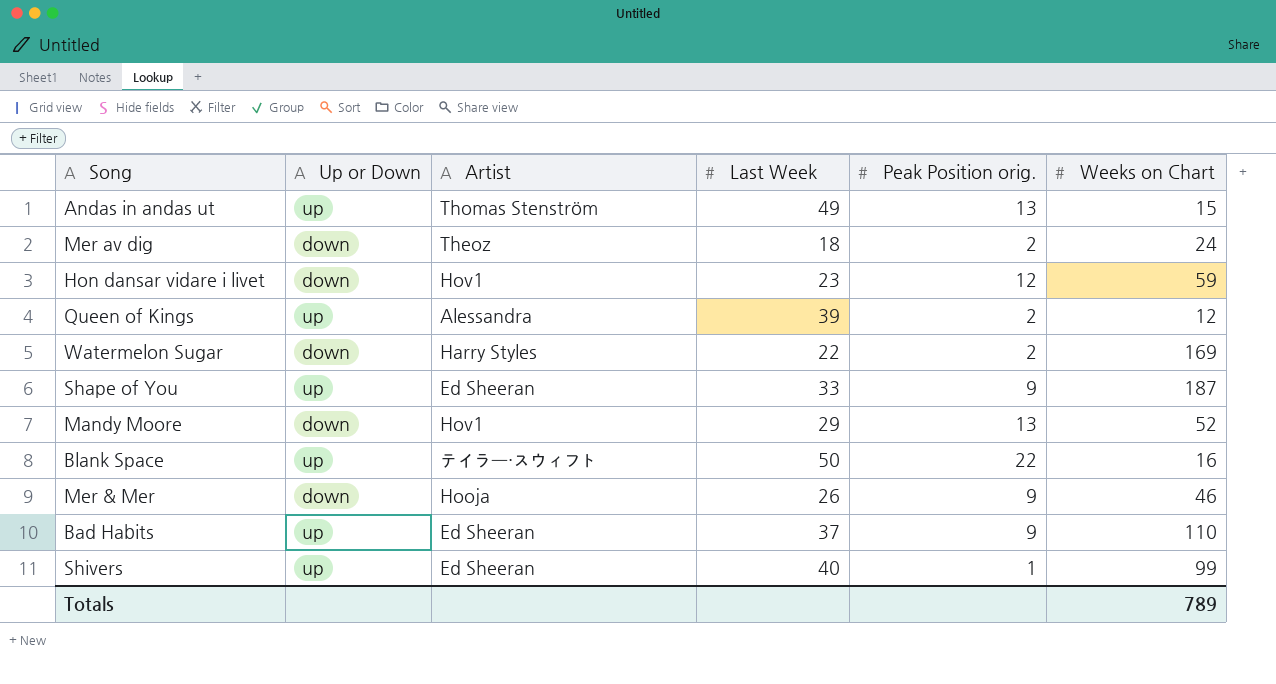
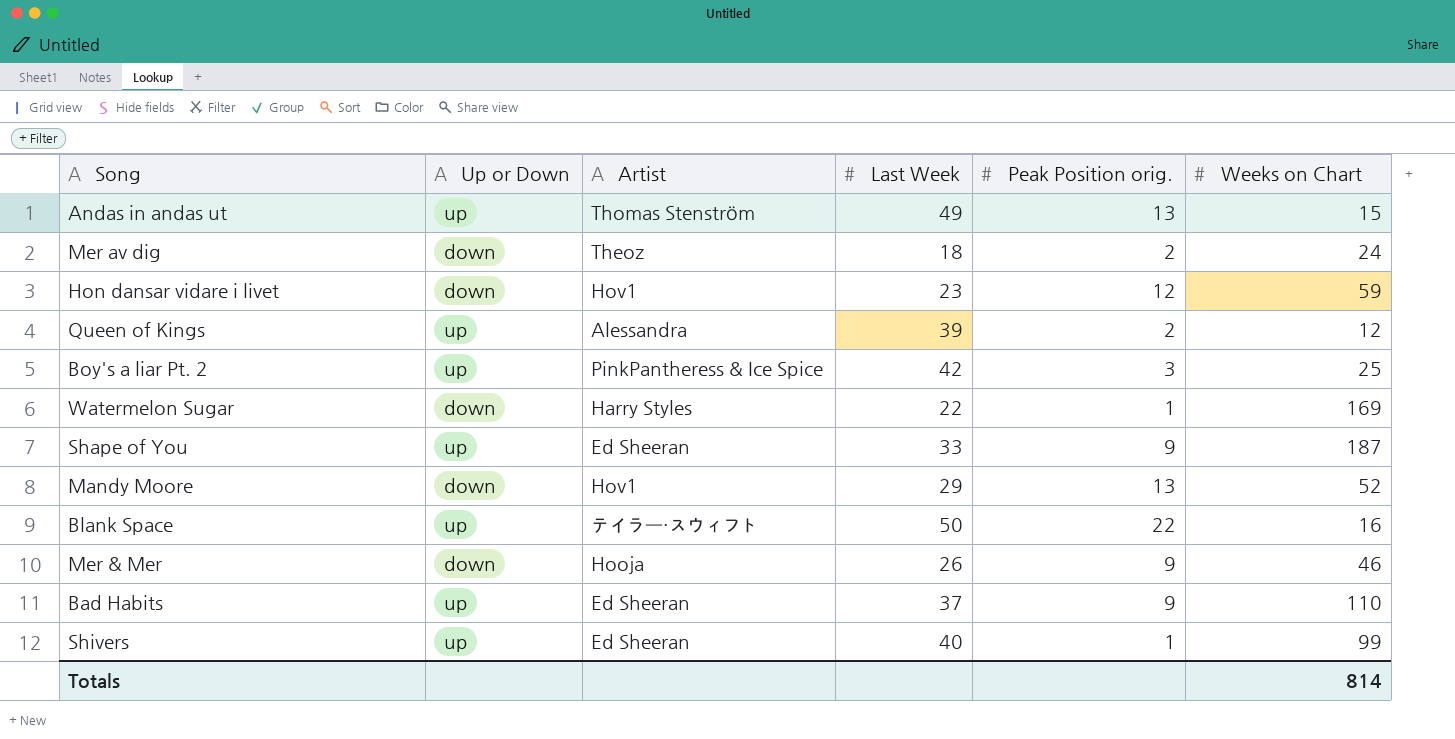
row Boy's a liar Pt. 2: none -> up | PinkPantheress & Ice Spice | 42 | 3 | 25
Watermelon Sugar | Peak Position orig.: 2 -> 1
Totals | Weeks on Chart: 789 -> 814

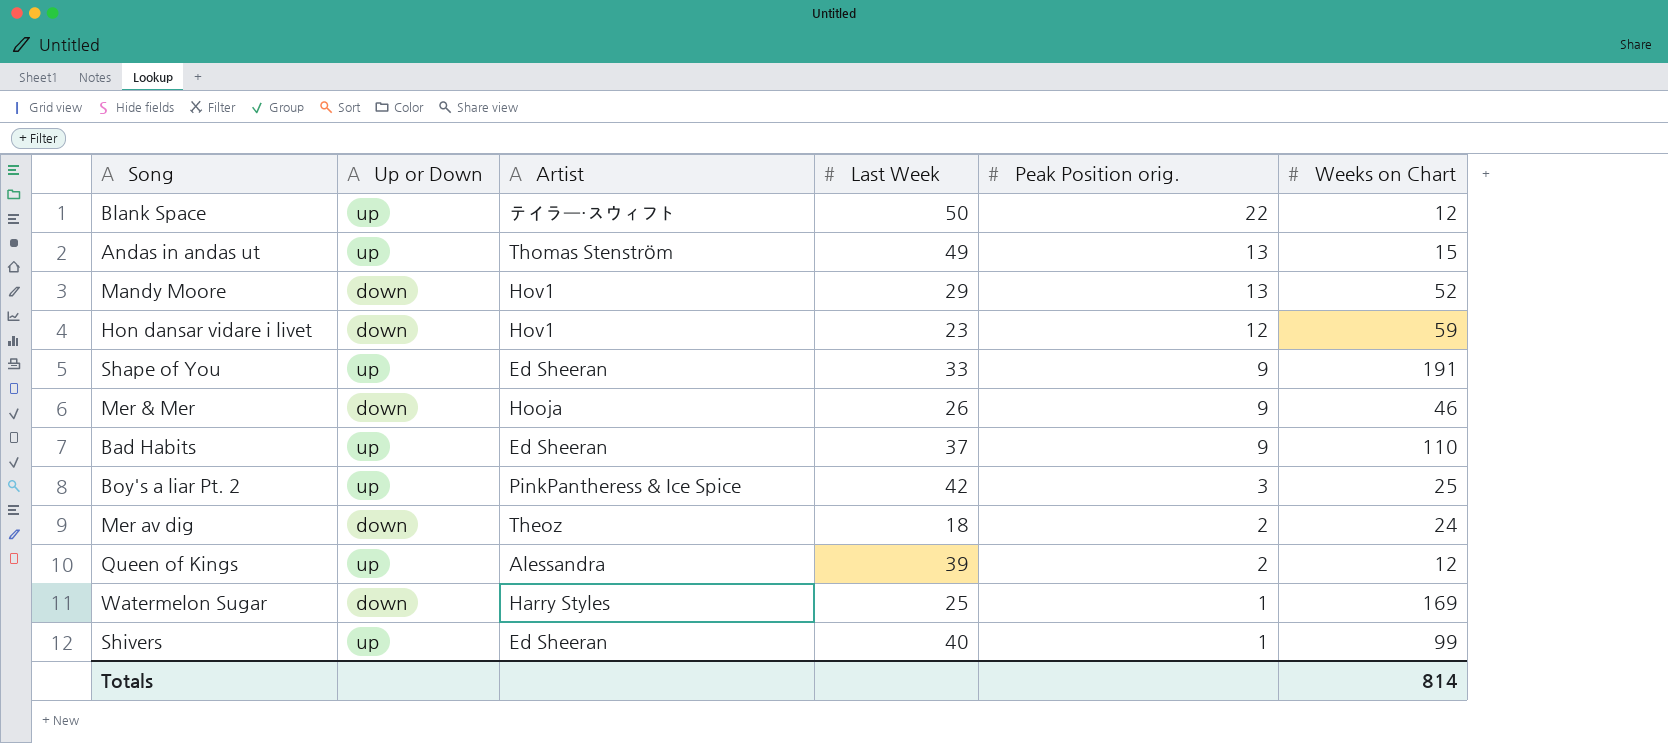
row order: none -> Peak Position orig. descending
Blank Space | Weeks on Chart: 16 -> 12
Shape of You | Weeks on Chart: 187 -> 191
Watermelon Sugar | Last Week: 22 -> 25

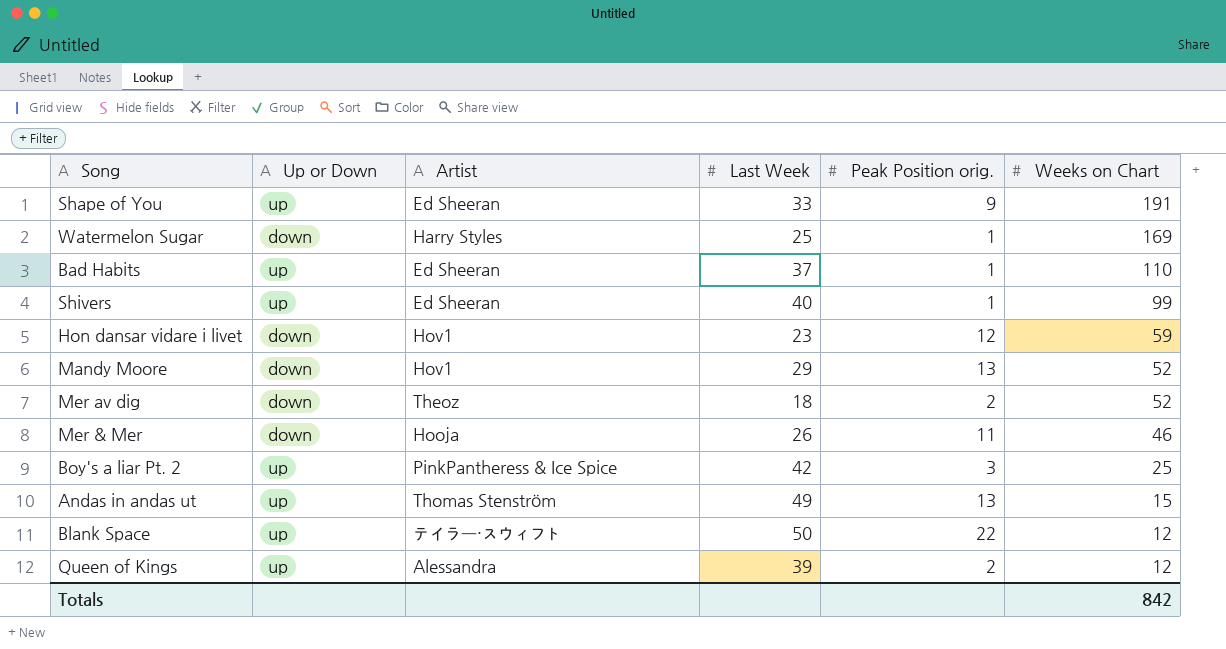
row order: Peak Position orig. descending -> Weeks on Chart descending
Bad Habits | Peak Position orig.: 9 -> 1
Mer av dig | Weeks on Chart: 24 -> 52
Mer & Mer | Peak Position orig.: 9 -> 11
Totals | Weeks on Chart: 814 -> 842

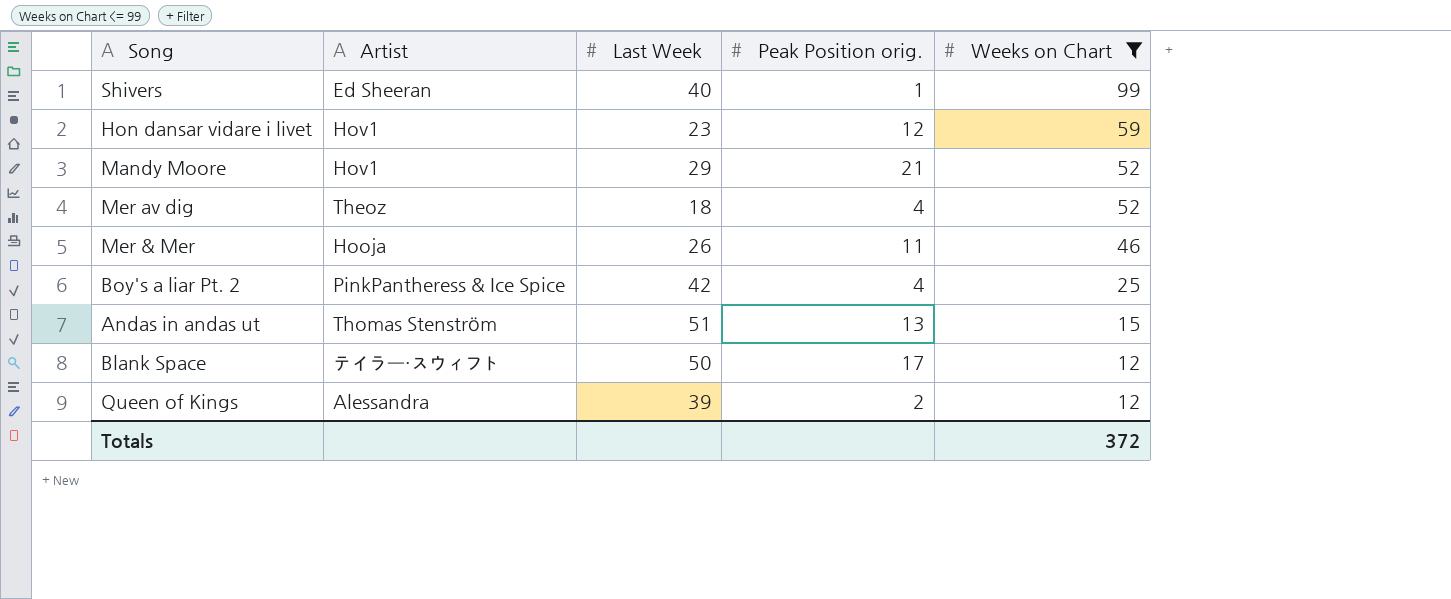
filter: none -> Weeks on Chart <= 99
column Up or Down | position: 2 -> none
Mandy Moore | Peak Position orig.: 13 -> 21
Mer av dig | Peak Position orig.: 2 -> 4
Boy's a liar Pt. 2 | Peak Position orig.: 3 -> 4
Andas in andas ut | Last Week: 49 -> 51
Blank Space | Peak Position orig.: 22 -> 17
Totals | Weeks on Chart: 842 -> 372

